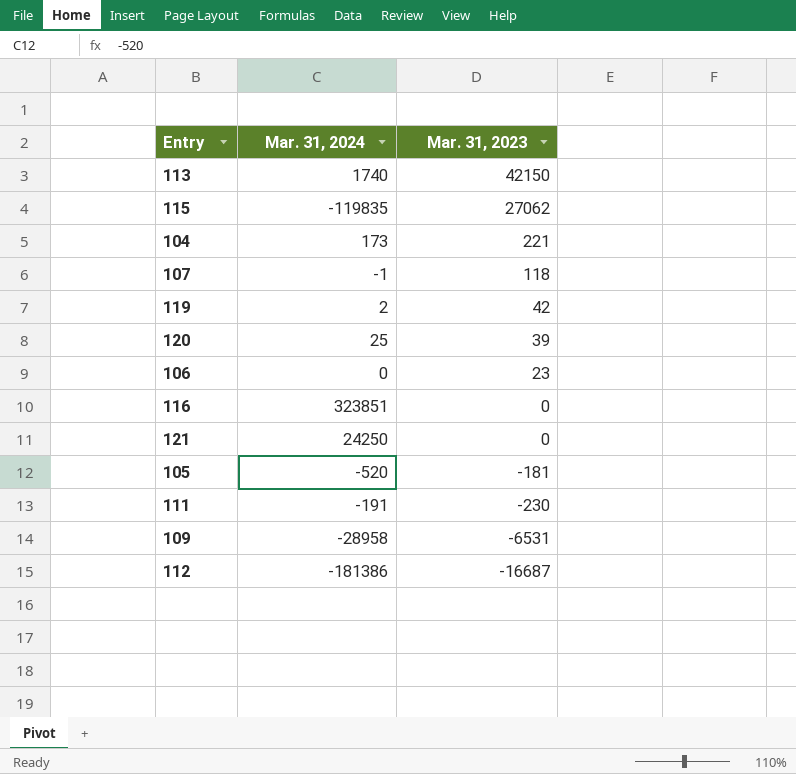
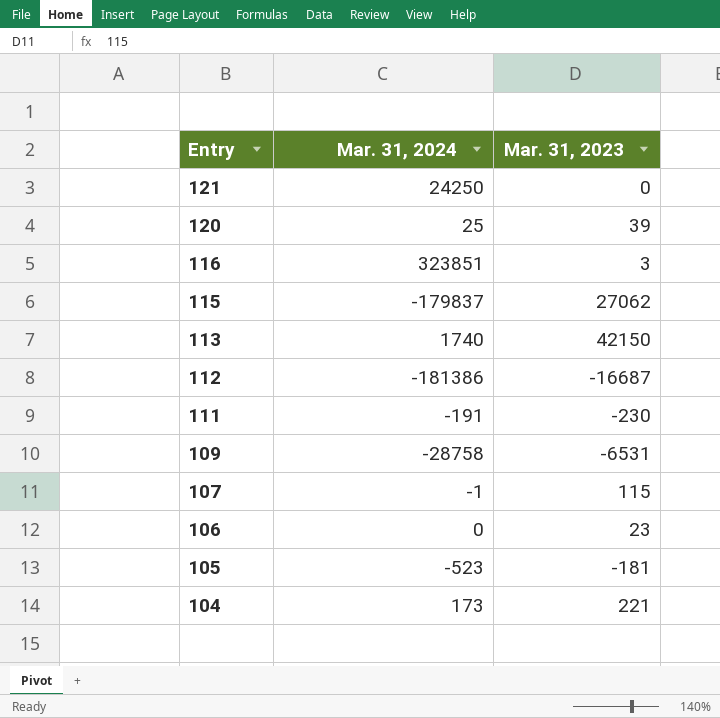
row order: Mar. 31, 2023 descending -> Entry descending
row 119: 2 | 42 -> none
116 | Mar. 31, 2023: 0 -> 3
115 | Mar. 31, 2024: -119835 -> -179837
109 | Mar. 31, 2024: -28958 -> -28758
107 | Mar. 31, 2023: 118 -> 115
105 | Mar. 31, 2024: -520 -> -523

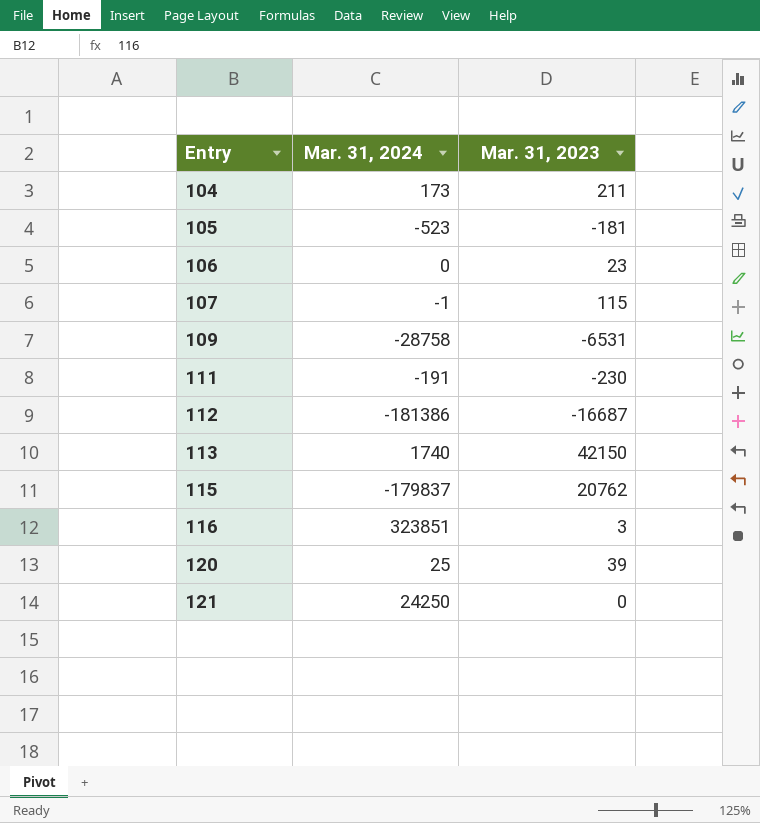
row order: Entry descending -> Entry ascending
104 | Mar. 31, 2023: 221 -> 211
115 | Mar. 31, 2023: 27062 -> 20762

